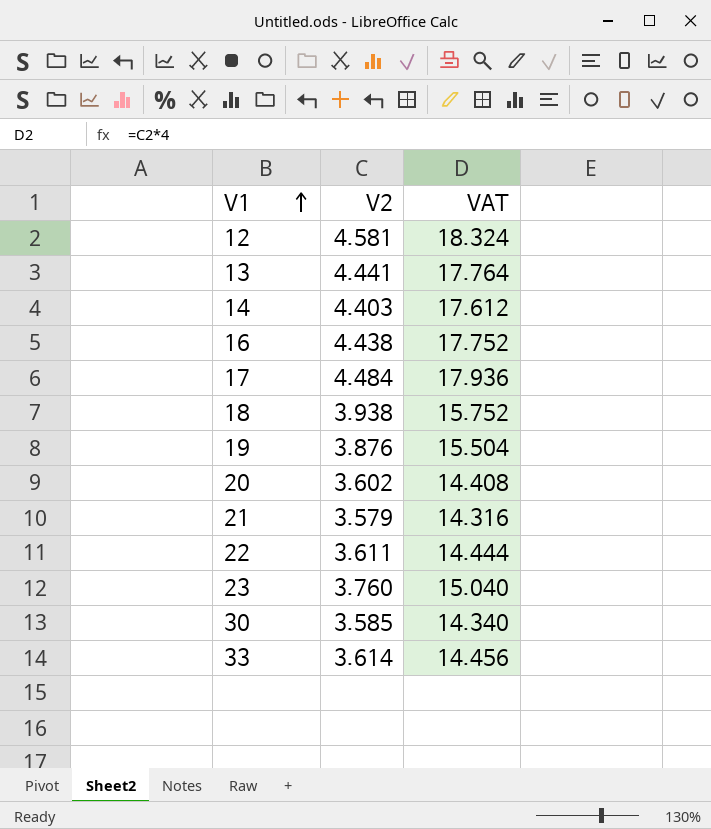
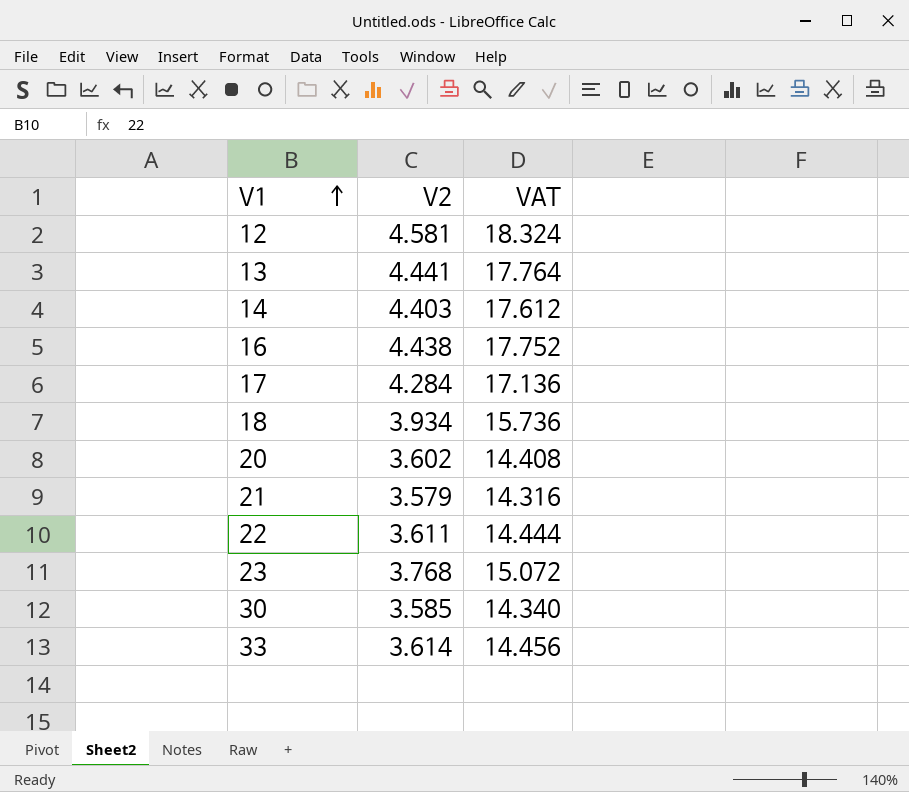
row 19: 3.876 | 15.504 -> none
17 | V2: 4.484 -> 4.284
17 | VAT: 17.936 -> 17.136
18 | V2: 3.938 -> 3.934
18 | VAT: 15.752 -> 15.736
23 | V2: 3.760 -> 3.768
23 | VAT: 15.040 -> 15.072

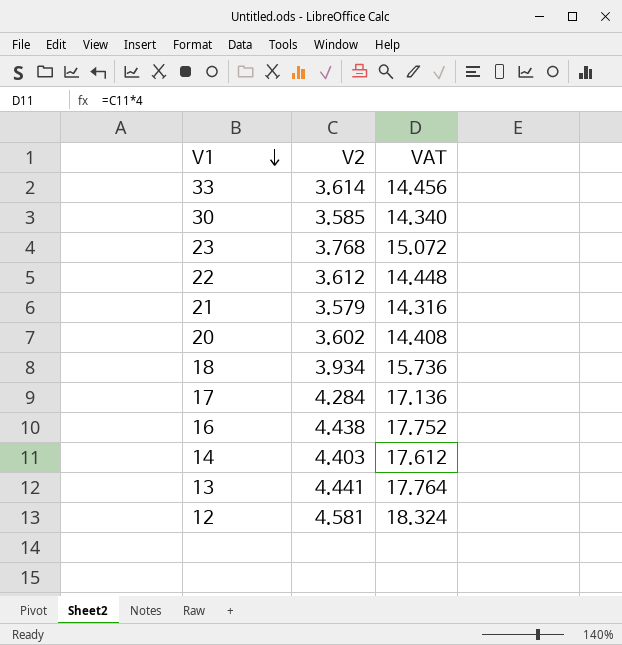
row order: V1 ascending -> V1 descending
22 | V2: 3.611 -> 3.612
22 | VAT: 14.444 -> 14.448

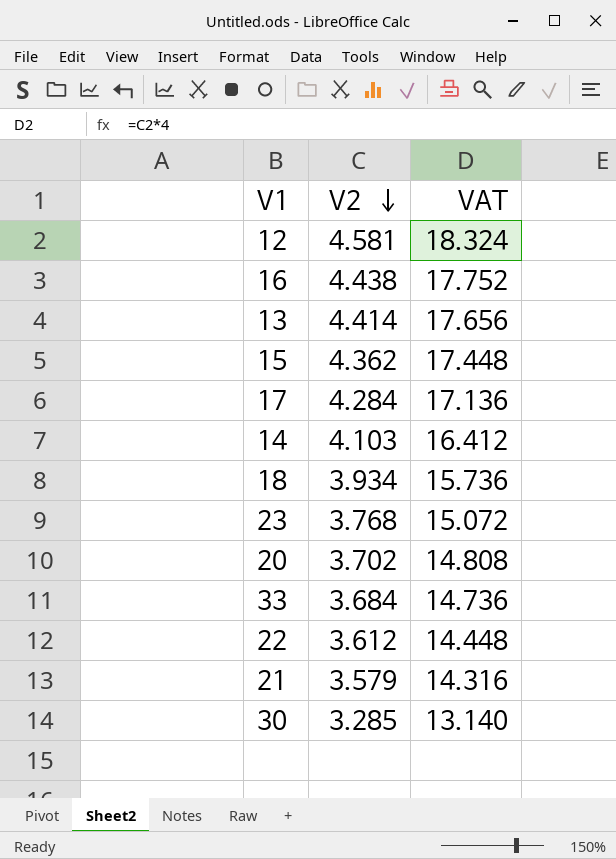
row order: V1 descending -> V2 descending
13 | V2: 4.441 -> 4.414
13 | VAT: 17.764 -> 17.656
row 15: none -> 4.362 | 17.448
14 | V2: 4.403 -> 4.103
14 | VAT: 17.612 -> 16.412
20 | V2: 3.602 -> 3.702
20 | VAT: 14.408 -> 14.808
33 | V2: 3.614 -> 3.684
33 | VAT: 14.456 -> 14.736
30 | V2: 3.585 -> 3.285
30 | VAT: 14.340 -> 13.140

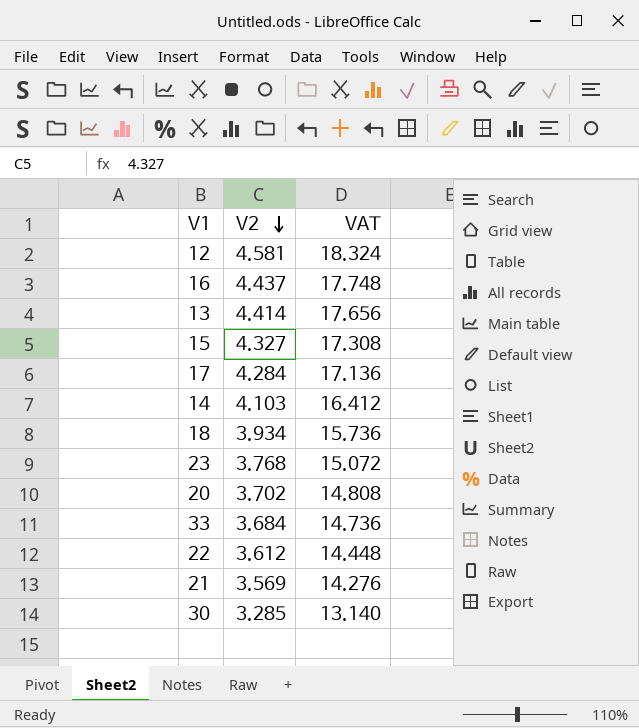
16 | V2: 4.438 -> 4.437
16 | VAT: 17.752 -> 17.748
15 | V2: 4.362 -> 4.327
15 | VAT: 17.448 -> 17.308
21 | V2: 3.579 -> 3.569
21 | VAT: 14.316 -> 14.276

